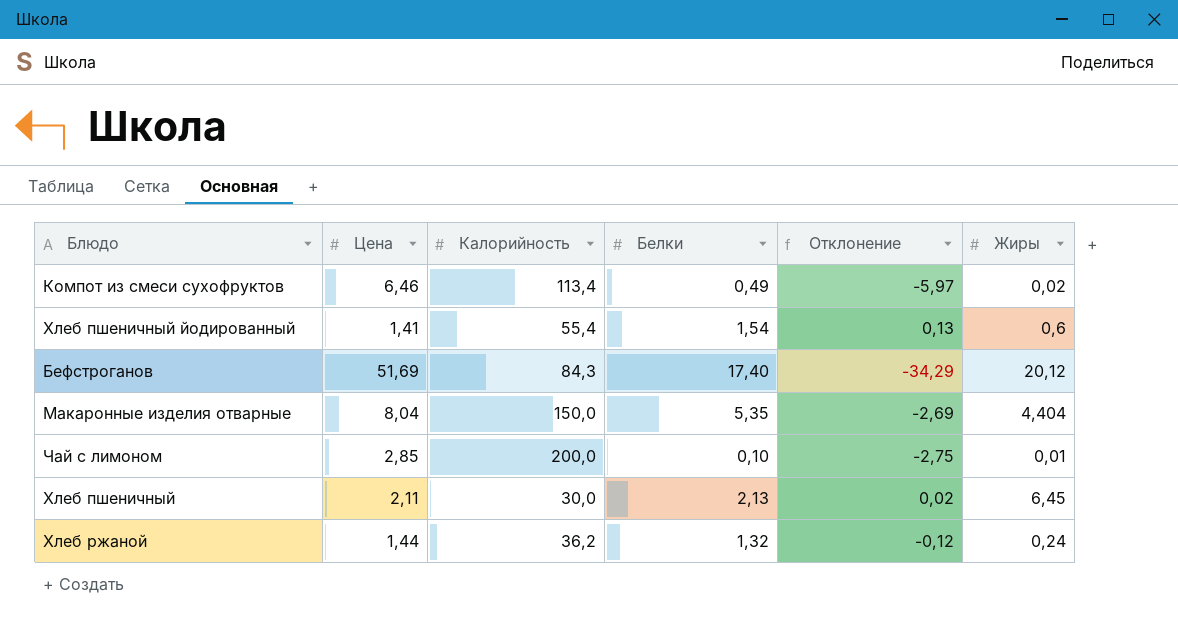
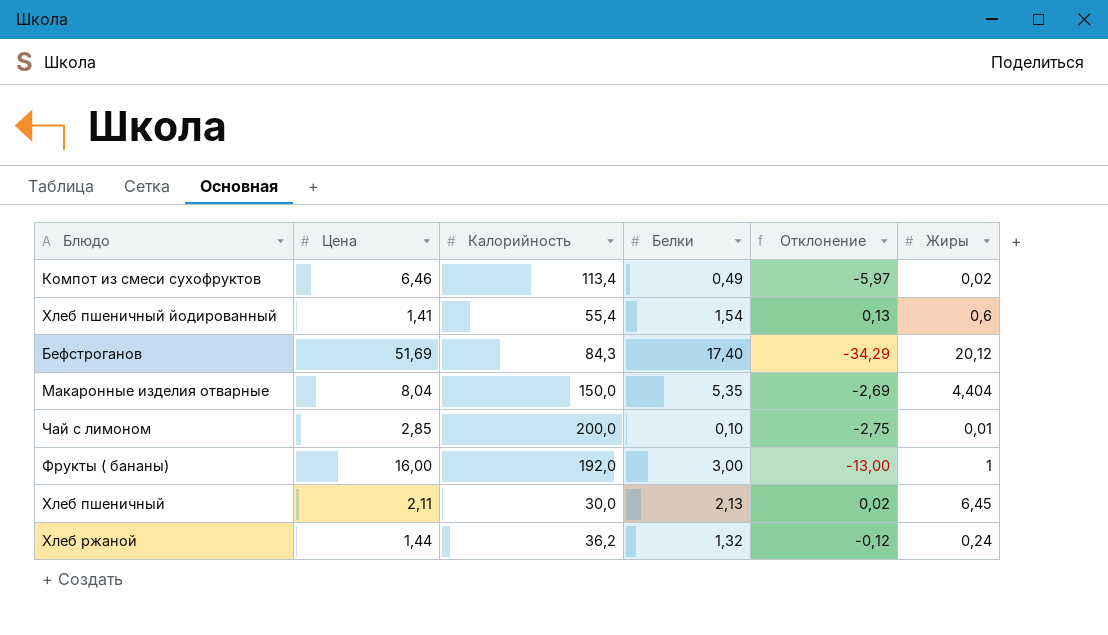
row Фрукты ( бананы): none -> 16,00 | 192,0 | 3,00 | -13,00 | 1

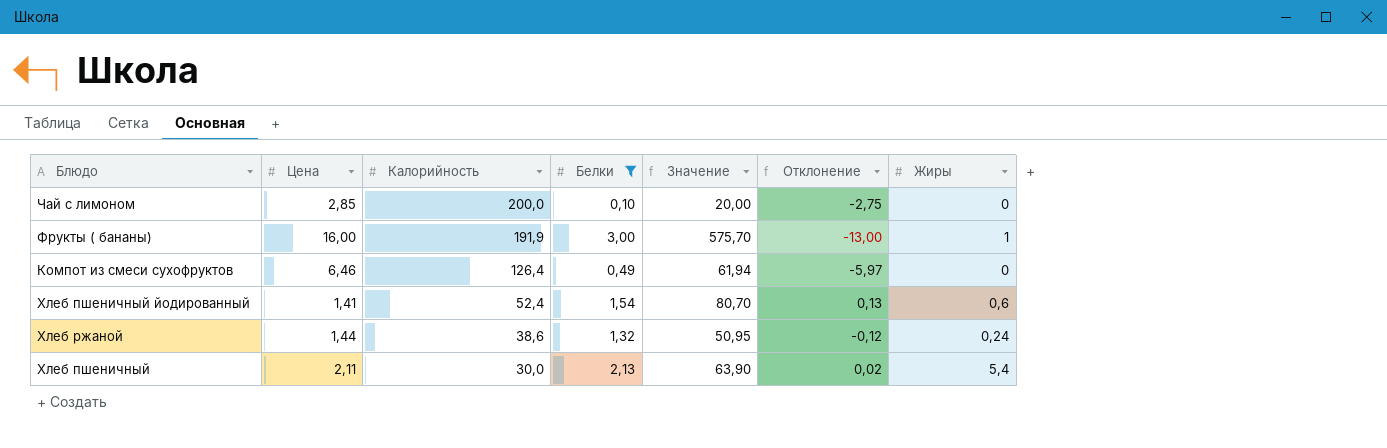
filter: none -> Белки <= 3,00
row order: none -> Калорийность descending
column Значение | formula: none -> [Калорийность] * [Белки]
Чай с лимоном | Жиры: 0,01 -> 0
Фрукты ( бананы) | Калорийность: 192,0 -> 191,9
Компот из смеси сухофруктов | Калорийность: 113,4 -> 126,4
Компот из смеси сухофруктов | Жиры: 0,02 -> 0
Хлеб пшеничный йодированный | Калорийность: 55,4 -> 52,4
Хлеб ржаной | Калорийность: 36,2 -> 38,6
Хлеб пшеничный | Жиры: 6,45 -> 5,4

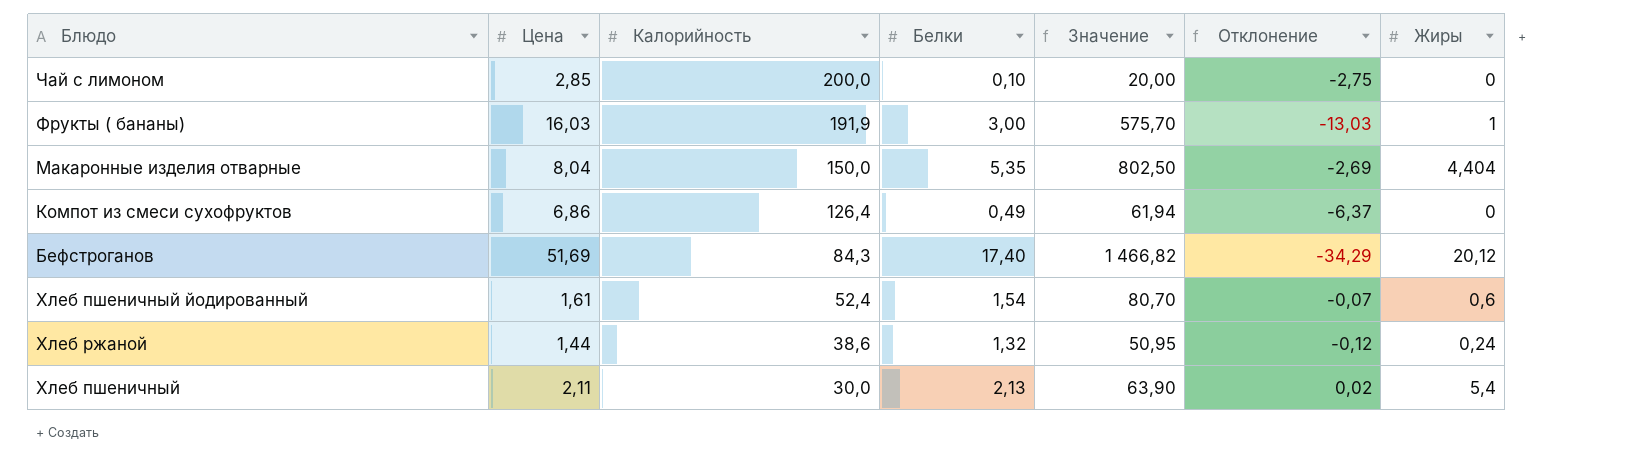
filter: Белки <= 3,00 -> none
Фрукты ( бананы) | Цена: 16,00 -> 16,03
Фрукты ( бананы) | Отклонение: -13,00 -> -13,03
Компот из смеси сухофруктов | Цена: 6,46 -> 6,86
Компот из смеси сухофруктов | Отклонение: -5,97 -> -6,37
Хлеб пшеничный йодированный | Цена: 1,41 -> 1,61
Хлеб пшеничный йодированный | Отклонение: 0,13 -> -0,07

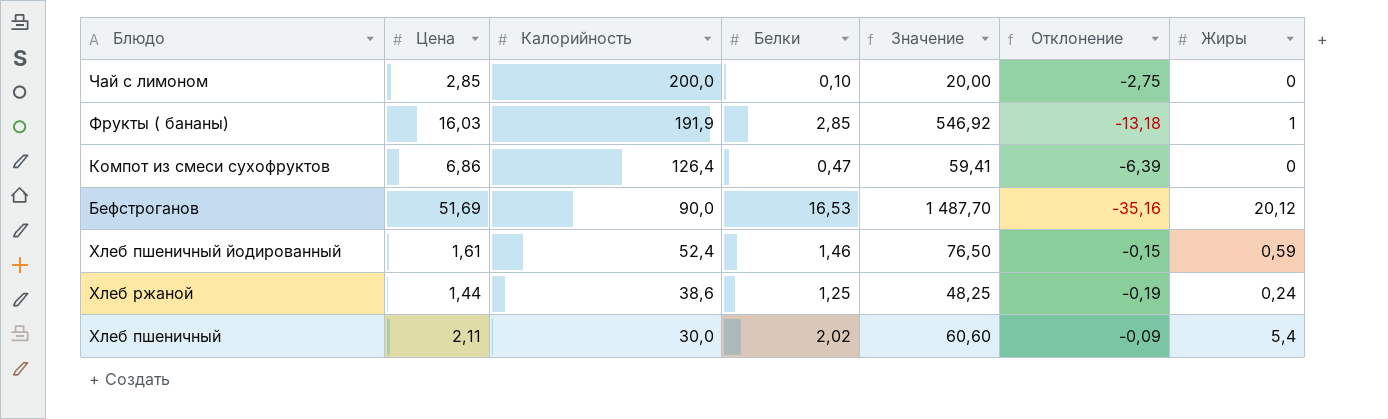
row Макаронные изделия отварные: 8,04 | 150,0 | 5,35 | 802,50 | -2,69 | 4,404 -> none
Фрукты ( бананы) | Белки: 3,00 -> 2,85
Фрукты ( бананы) | Значение: 575,70 -> 546,92
Фрукты ( бананы) | Отклонение: -13,03 -> -13,18
Компот из смеси сухофруктов | Белки: 0,49 -> 0,47
Компот из смеси сухофруктов | Значение: 61,94 -> 59,41
Компот из смеси сухофруктов | Отклонение: -6,37 -> -6,39
Бефстроганов | Калорийность: 84,3 -> 90,0
Бефстроганов | Белки: 17,40 -> 16,53
Бефстроганов | Значение: 1 466,82 -> 1 487,70
Бефстроганов | Отклонение: -34,29 -> -35,16
Хлеб пшеничный йодированный | Белки: 1,54 -> 1,46
Хлеб пшеничный йодированный | Значение: 80,70 -> 76,50
Хлеб пшеничный йодированный | Отклонение: -0,07 -> -0,15
Хлеб пшеничный йодированный | Жиры: 0,6 -> 0,59
Хлеб ржаной | Белки: 1,32 -> 1,25
Хлеб ржаной | Значение: 50,95 -> 48,25
Хлеб ржаной | Отклонение: -0,12 -> -0,19
Хлеб пшеничный | Белки: 2,13 -> 2,02
Хлеб пшеничный | Значение: 63,90 -> 60,60
Хлеб пшеничный | Отклонение: 0,02 -> -0,09

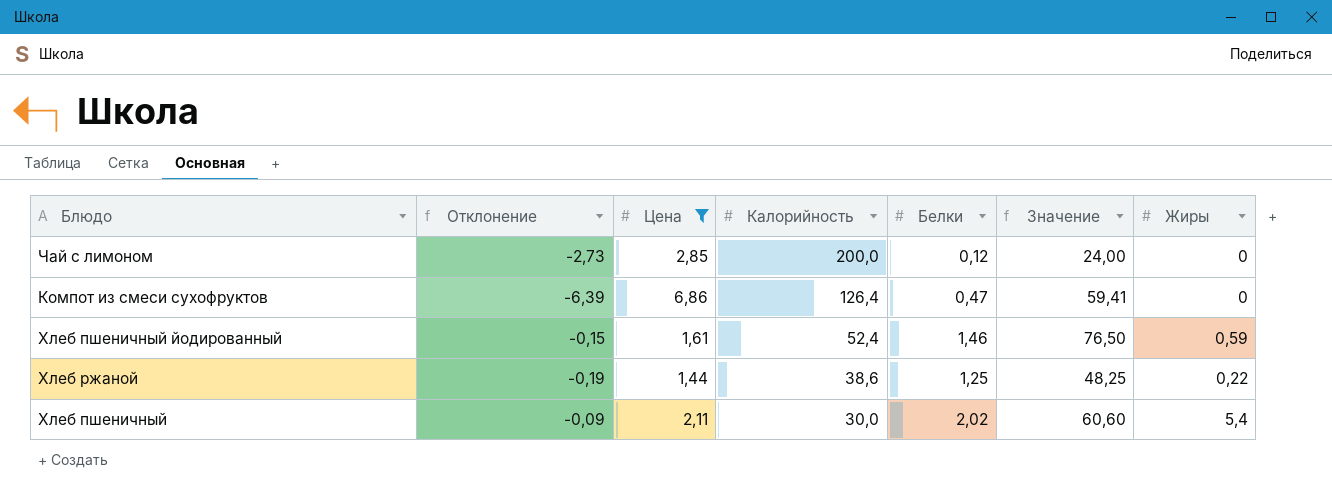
filter: none -> Цена <= 6,86
column Отклонение | position: 6 -> 2
Чай с лимоном | Отклонение: -2,75 -> -2,73
Чай с лимоном | Белки: 0,10 -> 0,12
Чай с лимоном | Значение: 20,00 -> 24,00
Хлеб ржаной | Жиры: 0,24 -> 0,22

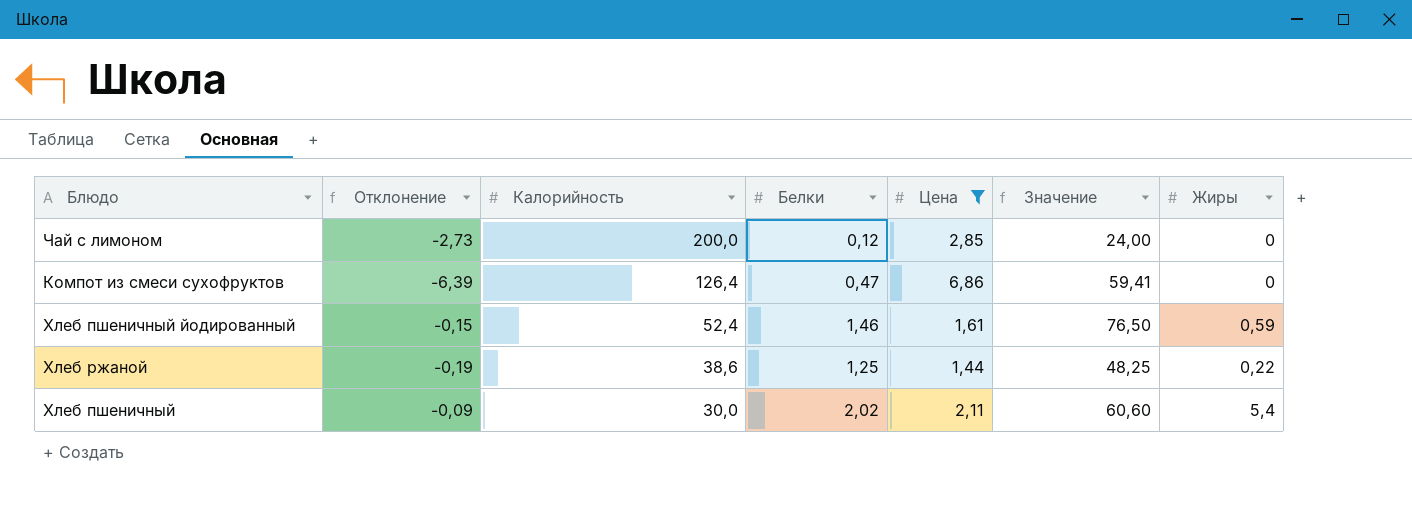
column Цена | position: 3 -> 5

